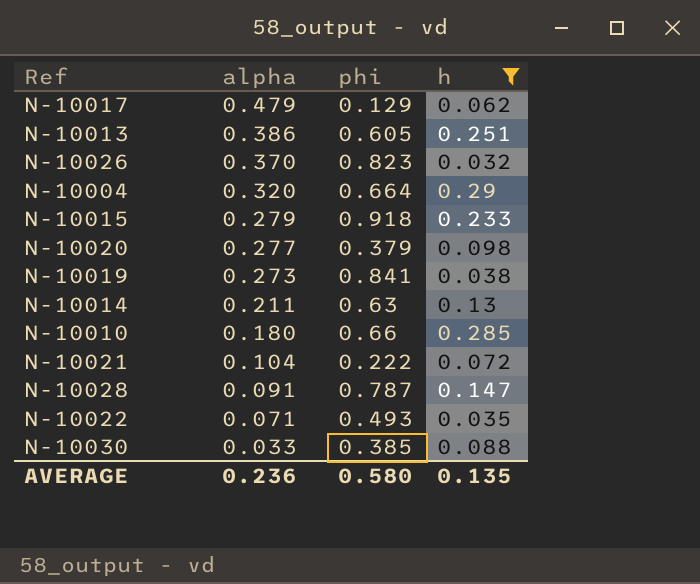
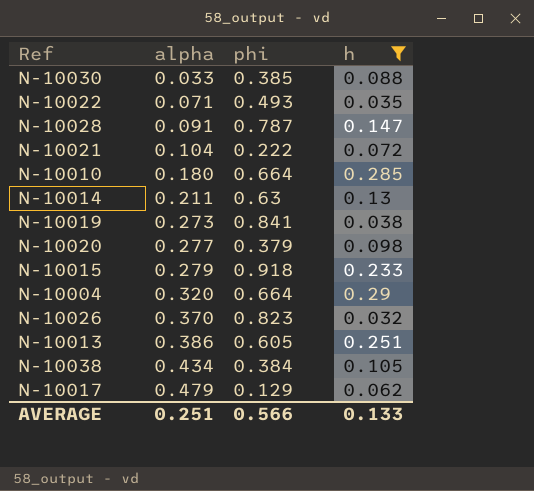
row order: alpha descending -> alpha ascending
N-10010 | phi: 0.66 -> 0.664
row N-10038: none -> 0.434 | 0.384 | 0.105
AVERAGE | alpha: 0.236 -> 0.251
AVERAGE | phi: 0.580 -> 0.566
AVERAGE | h: 0.135 -> 0.133

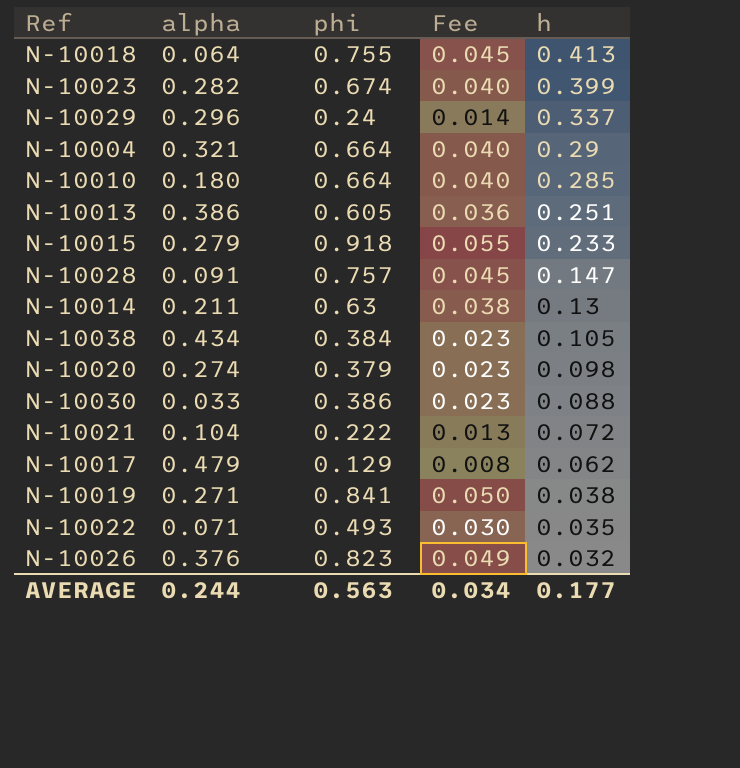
filter: h <= 0.29 -> none
row order: alpha ascending -> h descending
column Fee | formula: none -> [phi] * 0.06
N-10004 | alpha: 0.320 -> 0.321
N-10028 | phi: 0.787 -> 0.757
N-10020 | alpha: 0.277 -> 0.274
N-10030 | phi: 0.385 -> 0.386
N-10019 | alpha: 0.273 -> 0.271
N-10026 | alpha: 0.370 -> 0.376
AVERAGE | alpha: 0.251 -> 0.244
AVERAGE | phi: 0.566 -> 0.563
AVERAGE | h: 0.133 -> 0.177

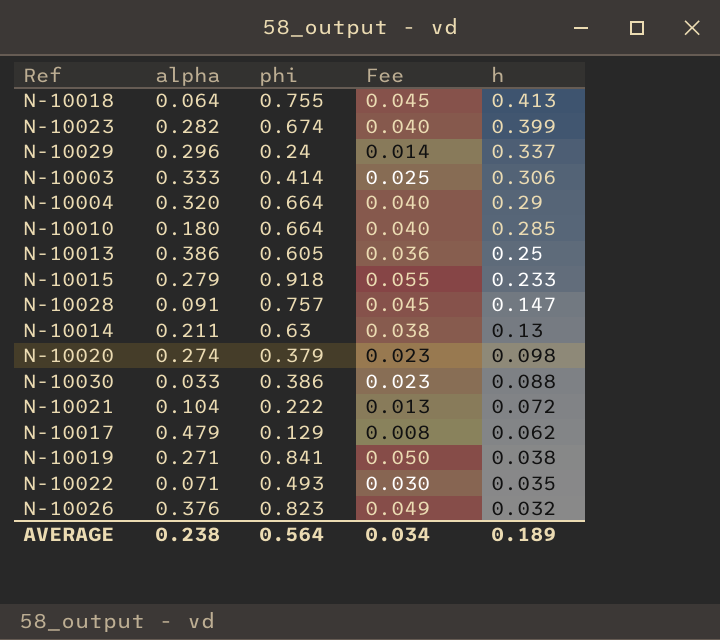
row N-10038: 0.434 | 0.384 | 0.023 | 0.105 -> none
row N-10003: none -> 0.333 | 0.414 | 0.025 | 0.306
N-10004 | alpha: 0.321 -> 0.320
N-10013 | h: 0.251 -> 0.25
AVERAGE | alpha: 0.244 -> 0.238
AVERAGE | phi: 0.563 -> 0.564
AVERAGE | h: 0.177 -> 0.189

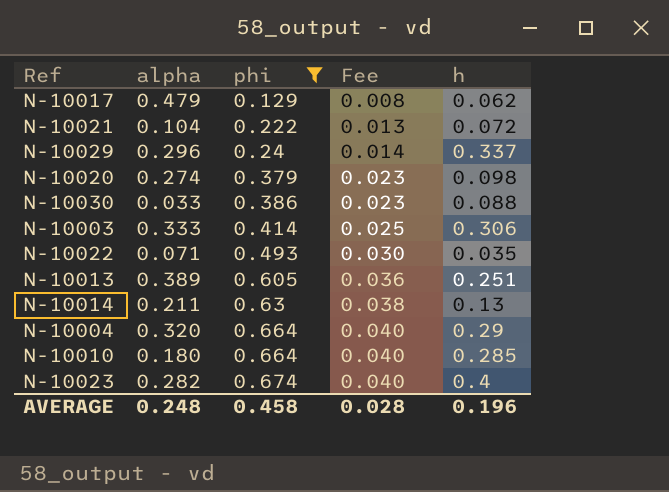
filter: none -> phi <= 0.674
row order: h descending -> phi ascending
N-10013 | alpha: 0.386 -> 0.389
N-10013 | h: 0.25 -> 0.251
N-10023 | h: 0.399 -> 0.4
AVERAGE | alpha: 0.238 -> 0.248
AVERAGE | phi: 0.564 -> 0.458
AVERAGE | Fee: 0.034 -> 0.028
AVERAGE | h: 0.189 -> 0.196

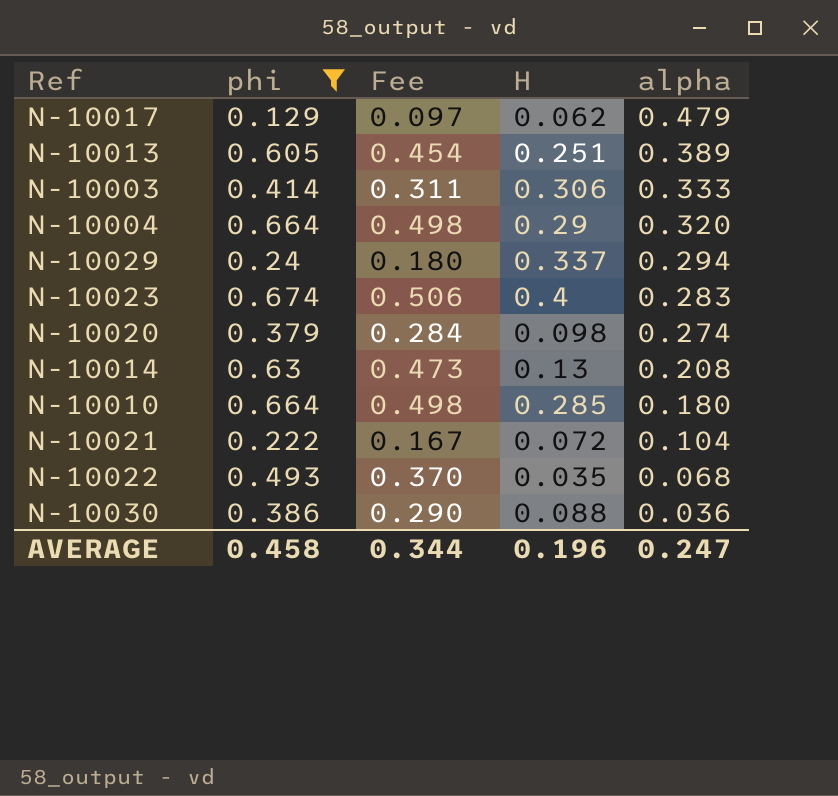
row order: phi ascending -> alpha descending
column Fee | formula: [phi] * 0.06 -> [phi] * 0.75
column name: h -> H
column alpha | position: 2 -> 5
N-10029 | alpha: 0.296 -> 0.294
N-10023 | alpha: 0.282 -> 0.283
N-10014 | alpha: 0.211 -> 0.208
N-10022 | alpha: 0.071 -> 0.068
N-10030 | alpha: 0.033 -> 0.036
AVERAGE | Fee: 0.028 -> 0.344
AVERAGE | alpha: 0.248 -> 0.247

